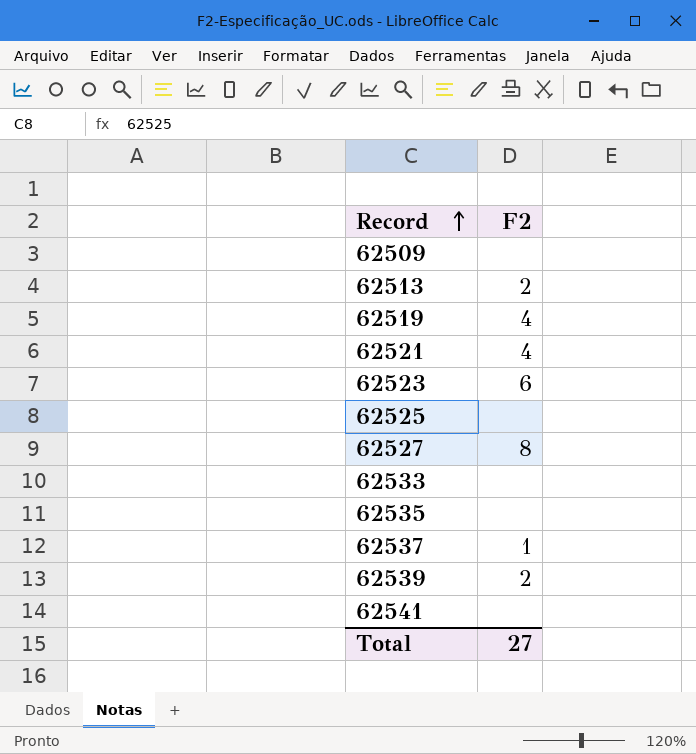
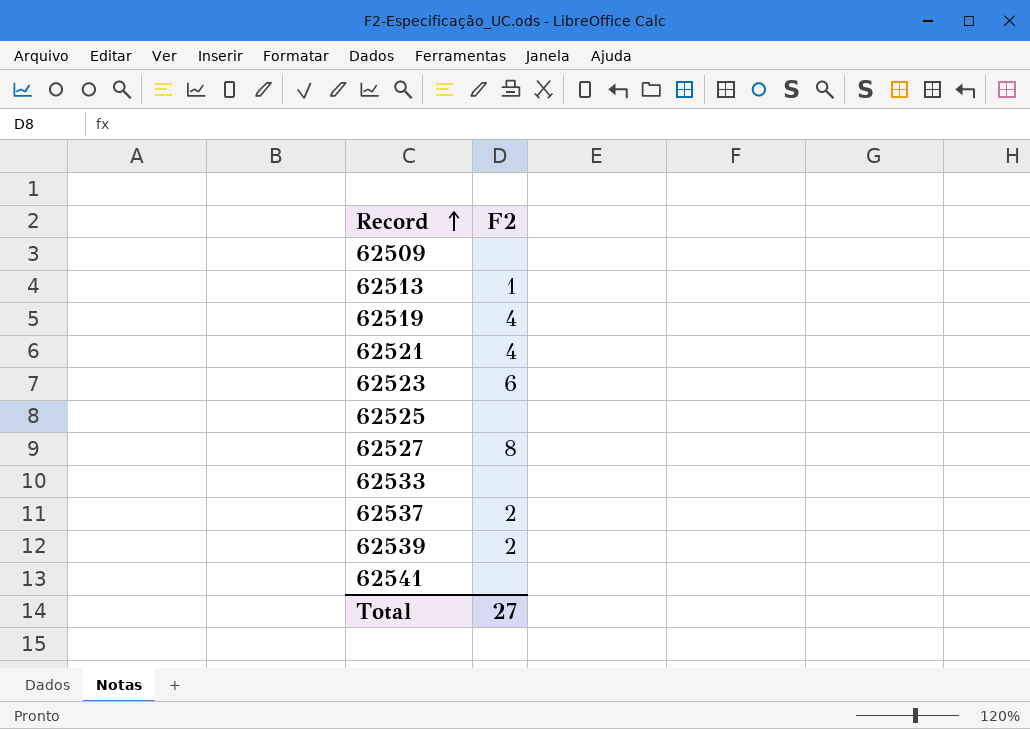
row 62535: none -> none
62513 | F2: 2 -> 1
62537 | F2: 1 -> 2

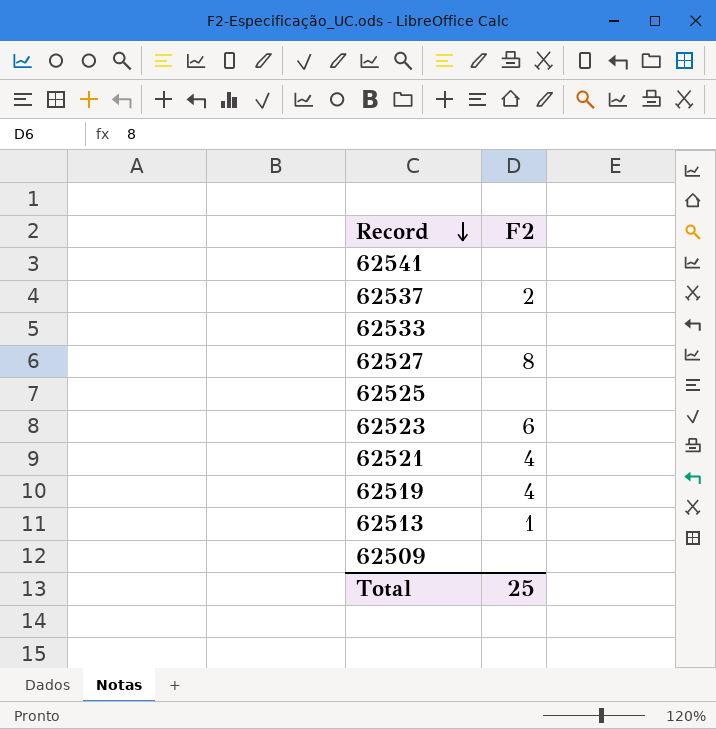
row order: Record ascending -> Record descending
row 62539: 2 -> none
Total | F2: 27 -> 25

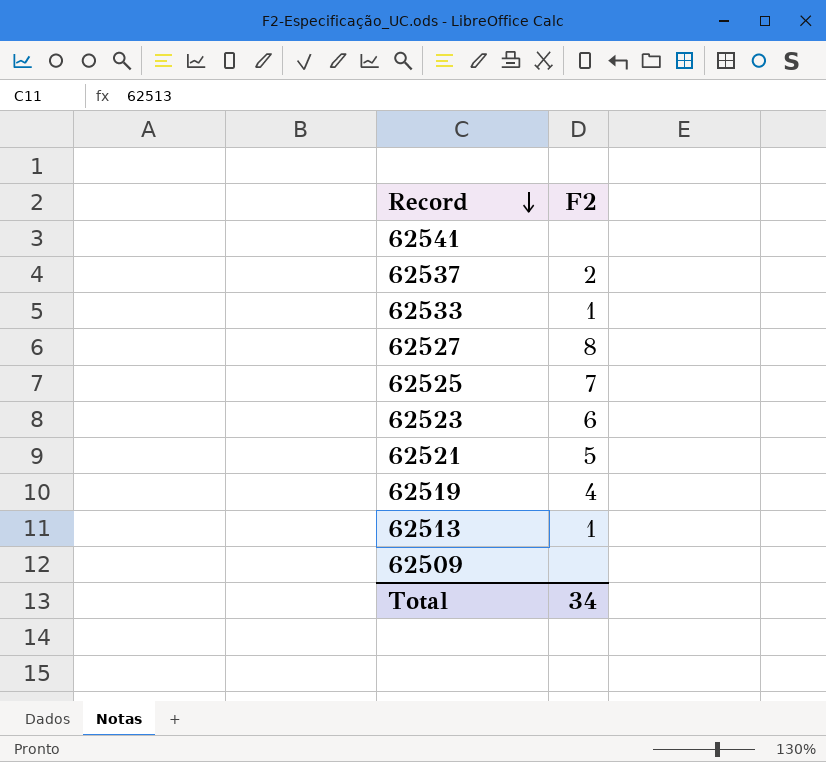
62533 | F2: none -> 1
62525 | F2: none -> 7
62521 | F2: 4 -> 5
Total | F2: 25 -> 34

